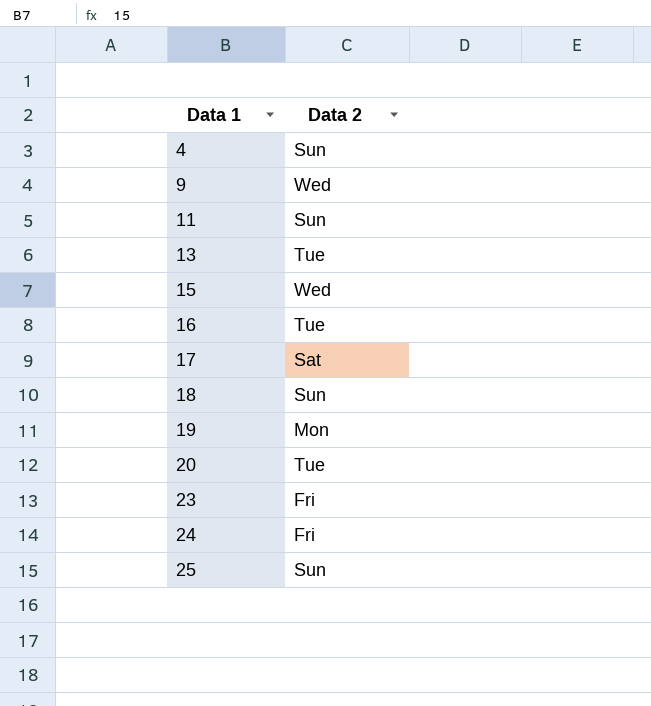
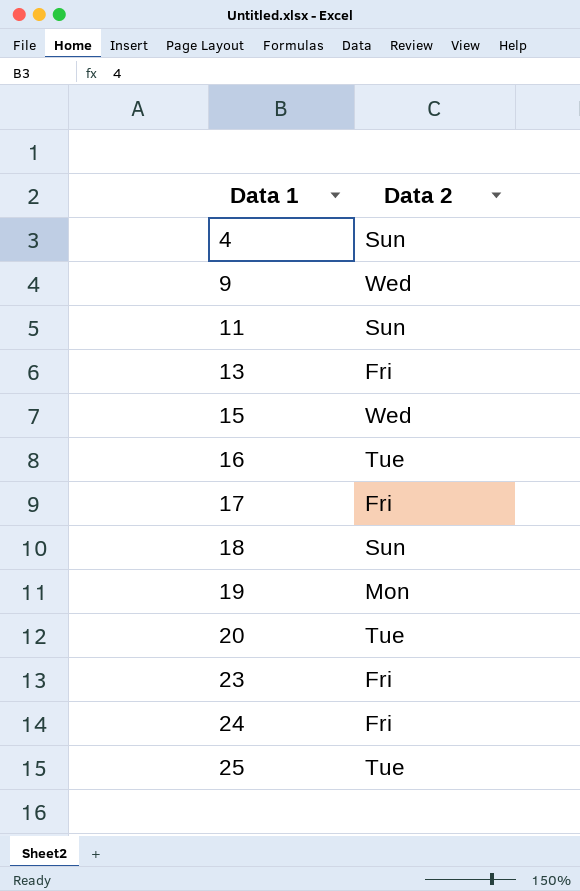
13 | Data 2: Tue -> Fri
17 | Data 2: Sat -> Fri
25 | Data 2: Sun -> Tue

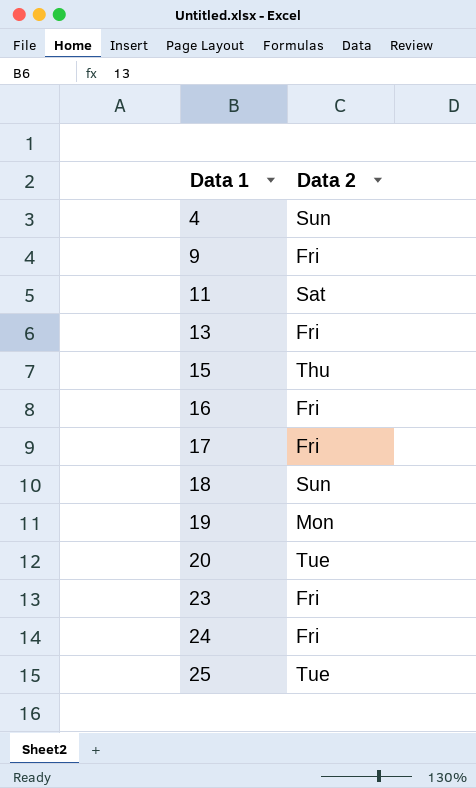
9 | Data 2: Wed -> Fri
11 | Data 2: Sun -> Sat
15 | Data 2: Wed -> Thu
16 | Data 2: Tue -> Fri

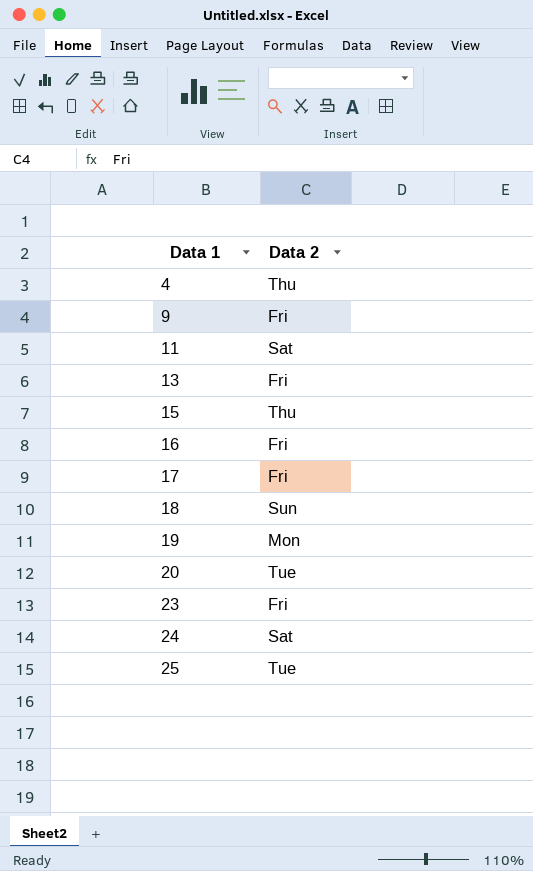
4 | Data 2: Sun -> Thu
24 | Data 2: Fri -> Sat

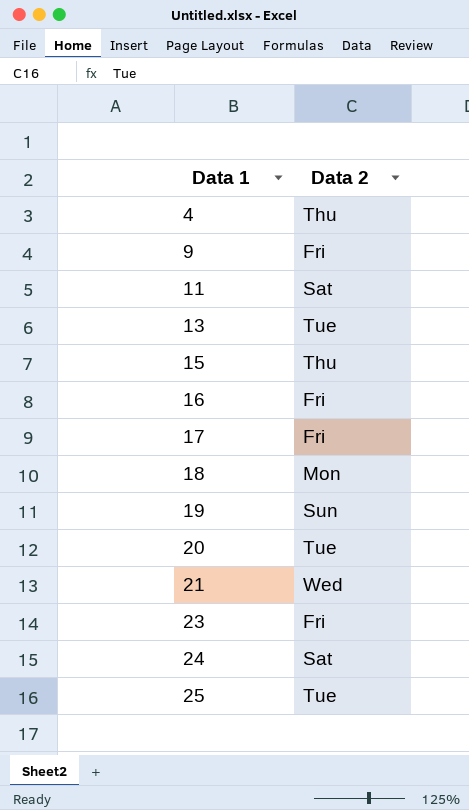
13 | Data 2: Fri -> Tue
18 | Data 2: Sun -> Mon
19 | Data 2: Mon -> Sun
row 21: none -> Wed

